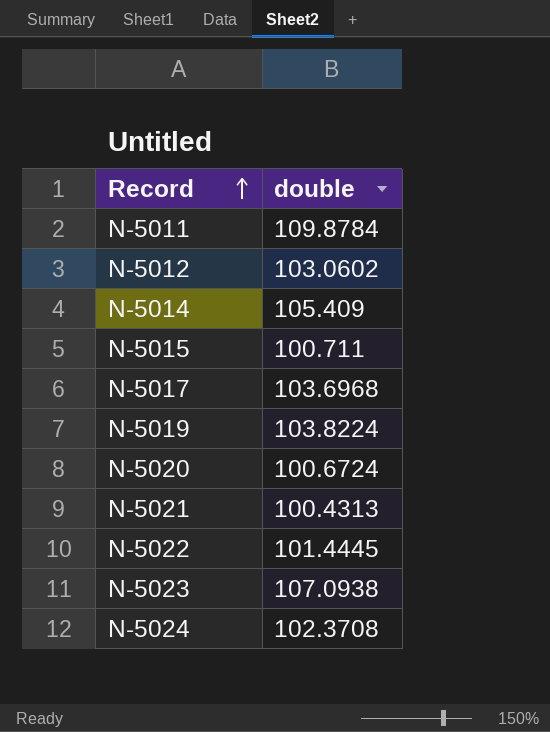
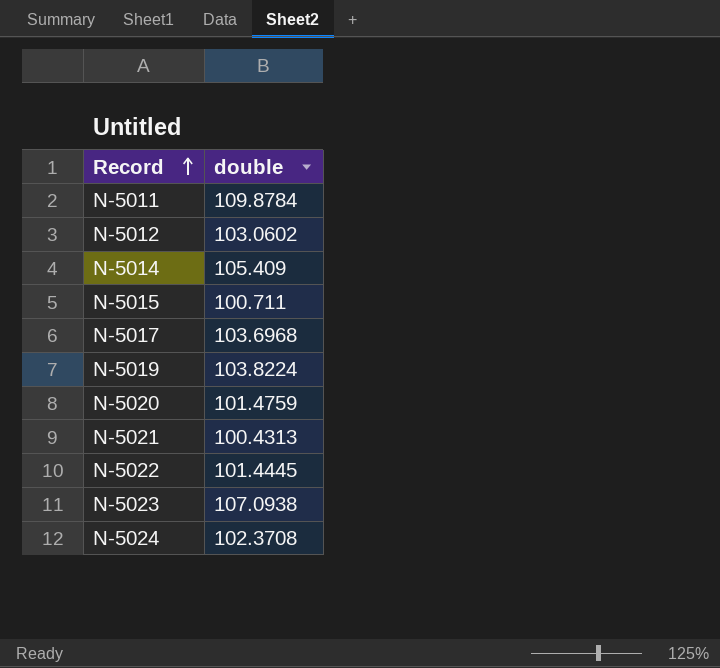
N-5020 | double: 100.6724 -> 101.4759

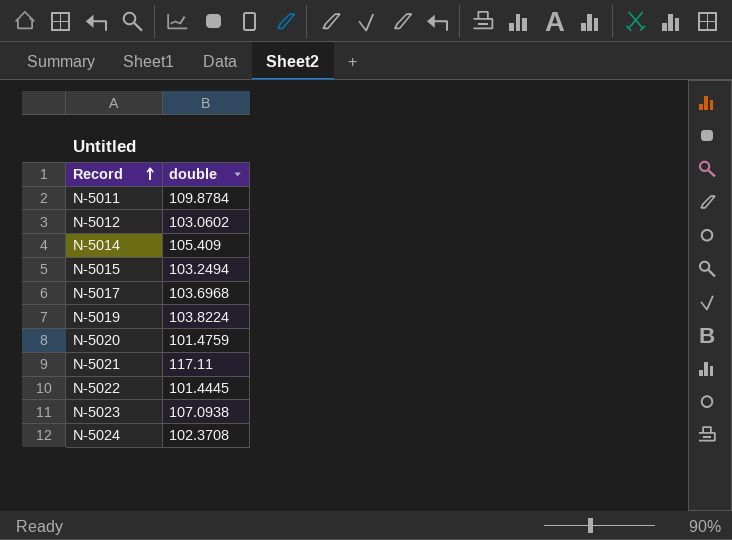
N-5015 | double: 100.711 -> 103.2494
N-5021 | double: 100.4313 -> 117.11

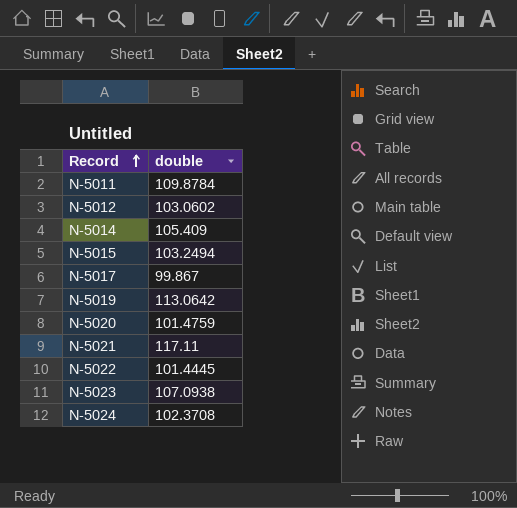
N-5017 | double: 103.6968 -> 99.867
N-5019 | double: 103.8224 -> 113.0642

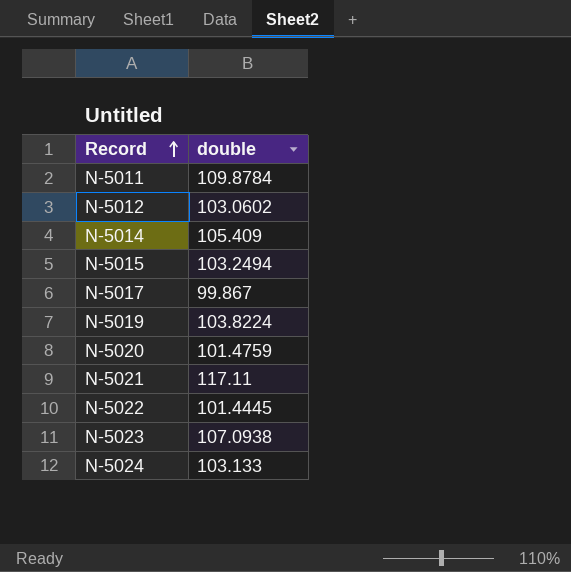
N-5019 | double: 113.0642 -> 103.8224
N-5024 | double: 102.3708 -> 103.133

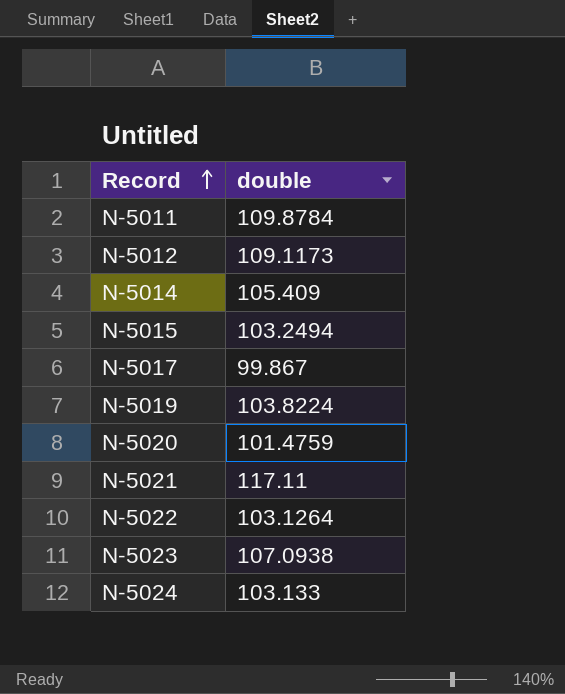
N-5012 | double: 103.0602 -> 109.1173
N-5022 | double: 101.4445 -> 103.1264

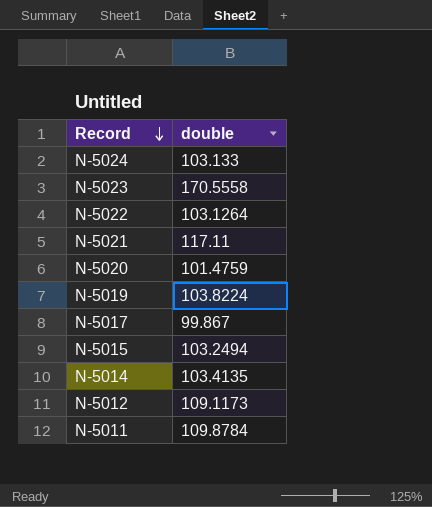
row order: Record ascending -> Record descending
N-5023 | double: 107.0938 -> 170.5558
N-5014 | double: 105.409 -> 103.4135

